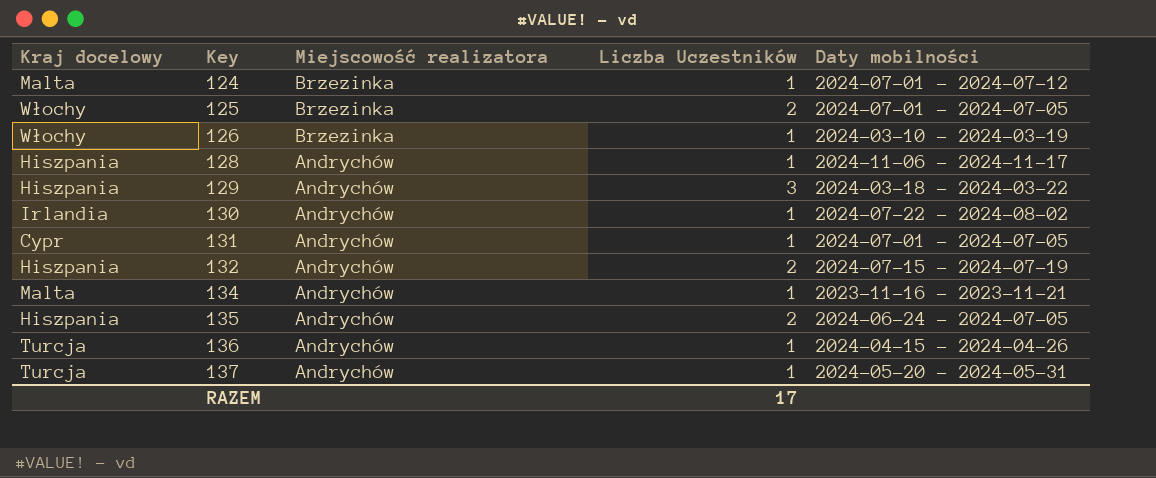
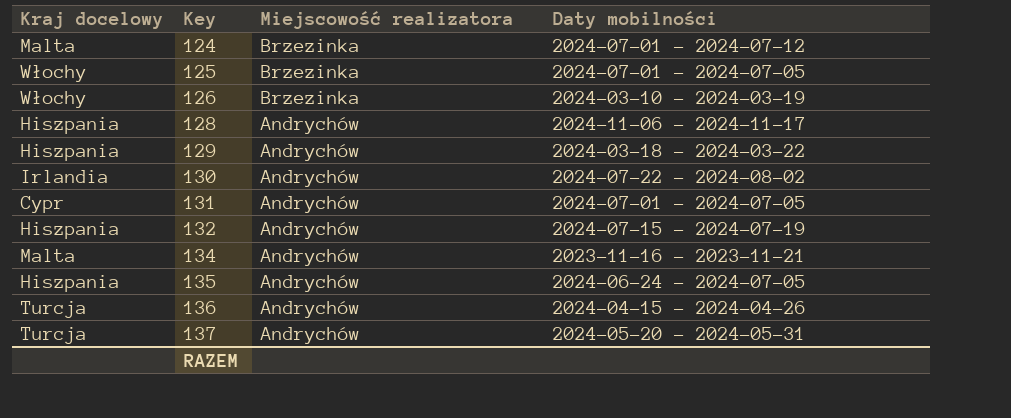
column Liczba Uczestników | position: 4 -> none

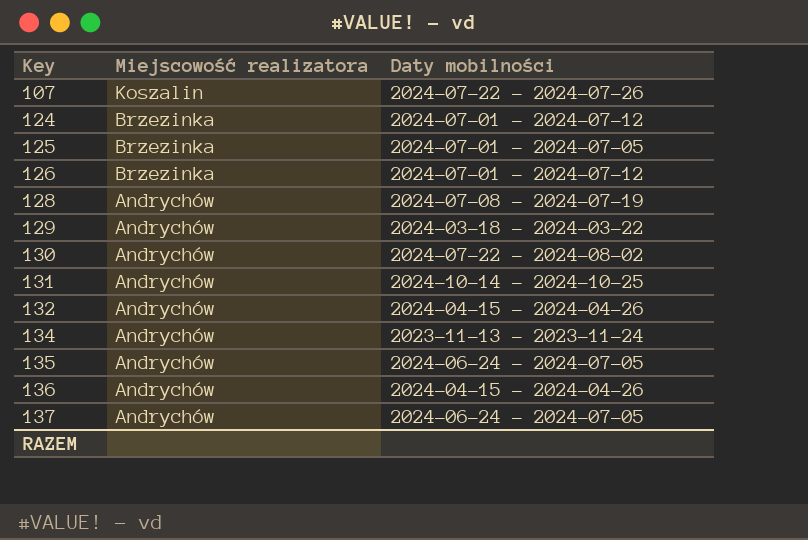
column Kraj docelowy | position: 1 -> none
row 107: none -> Koszalin | 2024-07-22 - 2024-07-26
126 | Daty mobilności: 2024-03-10 - 2024-03-19 -> 2024-07-01 - 2024-07-12
128 | Daty mobilności: 2024-11-06 - 2024-11-17 -> 2024-07-08 - 2024-07-19
131 | Daty mobilności: 2024-07-01 - 2024-07-05 -> 2024-10-14 - 2024-10-25
132 | Daty mobilności: 2024-07-15 - 2024-07-19 -> 2024-04-15 - 2024-04-26
134 | Daty mobilności: 2023-11-16 - 2023-11-21 -> 2023-11-13 - 2023-11-24
137 | Daty mobilności: 2024-05-20 - 2024-05-31 -> 2024-06-24 - 2024-07-05

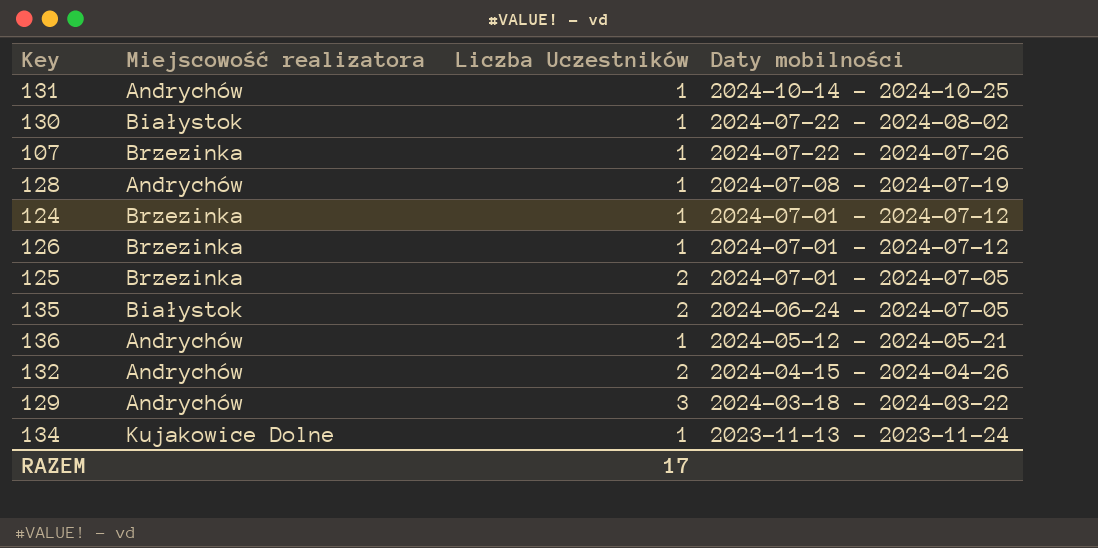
row order: Key ascending -> Daty mobilności descending
column Liczba Uczestników | position: none -> 3
row 137: Andrychów | 2024-06-24 - 2024-07-05 -> none
130 | Miejscowość realizatora: Andrychów -> Białystok
107 | Miejscowość realizatora: Koszalin -> Brzezinka
135 | Miejscowość realizatora: Andrychów -> Białystok
136 | Daty mobilności: 2024-04-15 - 2024-04-26 -> 2024-05-12 - 2024-05-21
134 | Miejscowość realizatora: Andrychów -> Kujakowice Dolne

